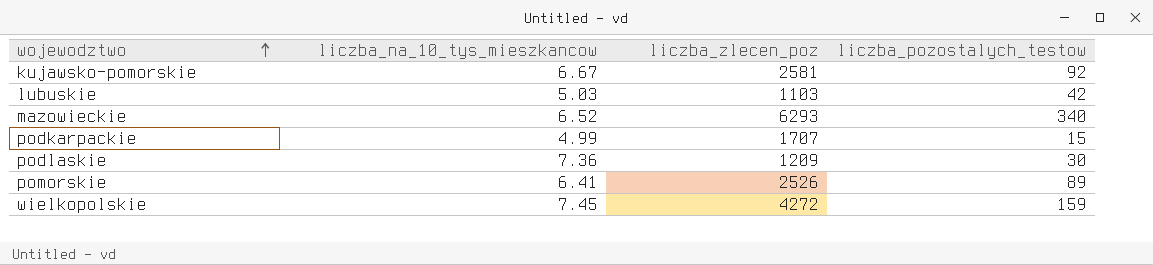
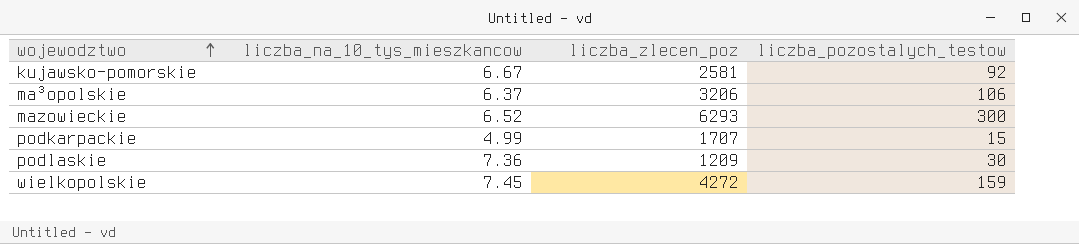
row lubuskie: 5.03 | 1103 | 42 -> none
row pomorskie: 6.41 | 2526 | 89 -> none
row ma³opolskie: none -> 6.37 | 3206 | 106
mazowieckie | liczba_pozostalych_testow: 340 -> 300

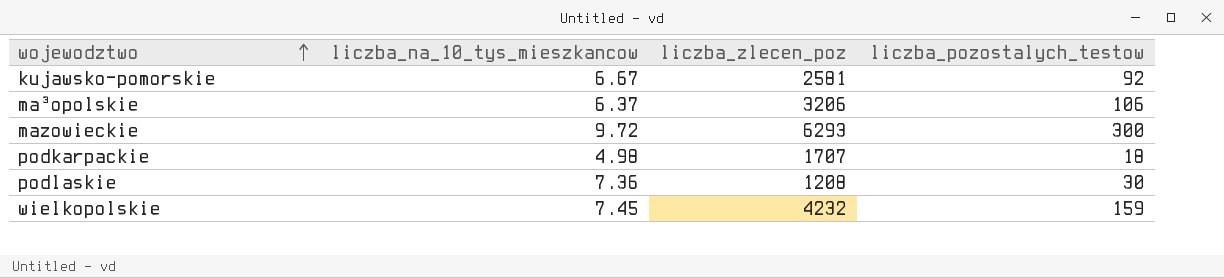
mazowieckie | liczba_na_10_tys_mieszkancow: 6.52 -> 9.72
podkarpackie | liczba_na_10_tys_mieszkancow: 4.99 -> 4.98
podkarpackie | liczba_pozostalych_testow: 15 -> 18
podlaskie | liczba_zlecen_poz: 1209 -> 1208
wielkopolskie | liczba_zlecen_poz: 4272 -> 4232

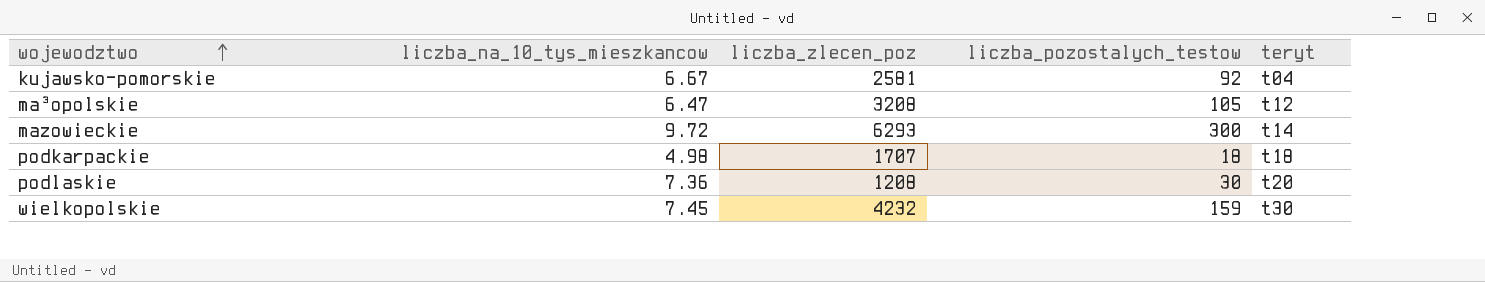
column teryt | position: none -> 5
ma³opolskie | liczba_na_10_tys_mieszkancow: 6.37 -> 6.47
ma³opolskie | liczba_zlecen_poz: 3206 -> 3208
ma³opolskie | liczba_pozostalych_testow: 106 -> 105

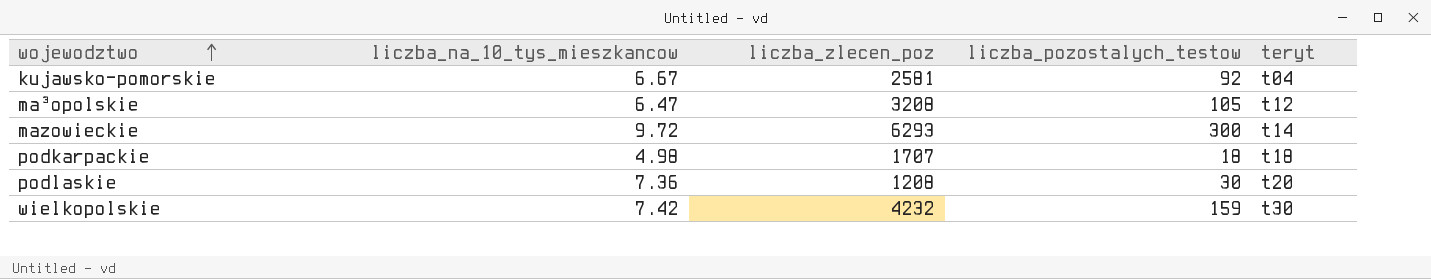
wielkopolskie | liczba_na_10_tys_mieszkancow: 7.45 -> 7.42

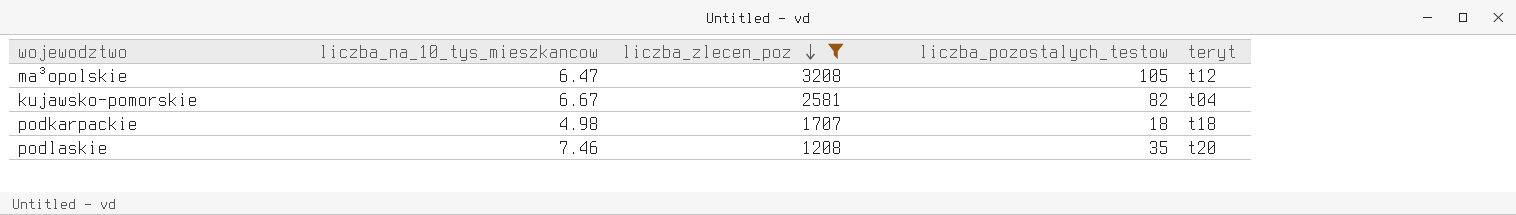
filter: none -> liczba_zlecen_poz <= 3208
row order: wojewodztwo ascending -> liczba_zlecen_poz descending
kujawsko-pomorskie | liczba_pozostalych_testow: 92 -> 82
podlaskie | liczba_na_10_tys_mieszkancow: 7.36 -> 7.46
podlaskie | liczba_pozostalych_testow: 30 -> 35

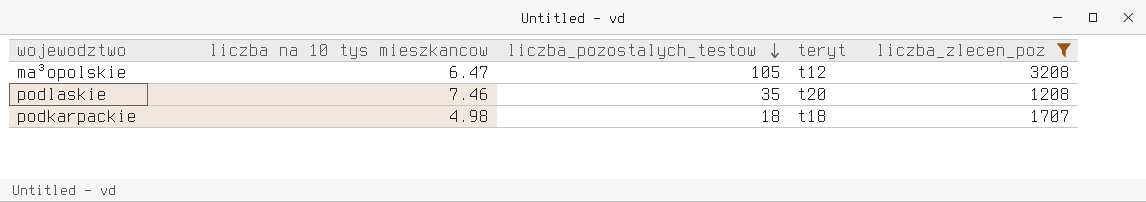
row order: liczba_zlecen_poz descending -> liczba_pozostalych_testow descending
column name: liczba_na_10_tys_mieszkancow -> liczba na 10 tys mieszkancow
column liczba_zlecen_poz | position: 3 -> 5
row kujawsko-pomorskie: 6.67 | 2581 | 82 | t04 -> none

